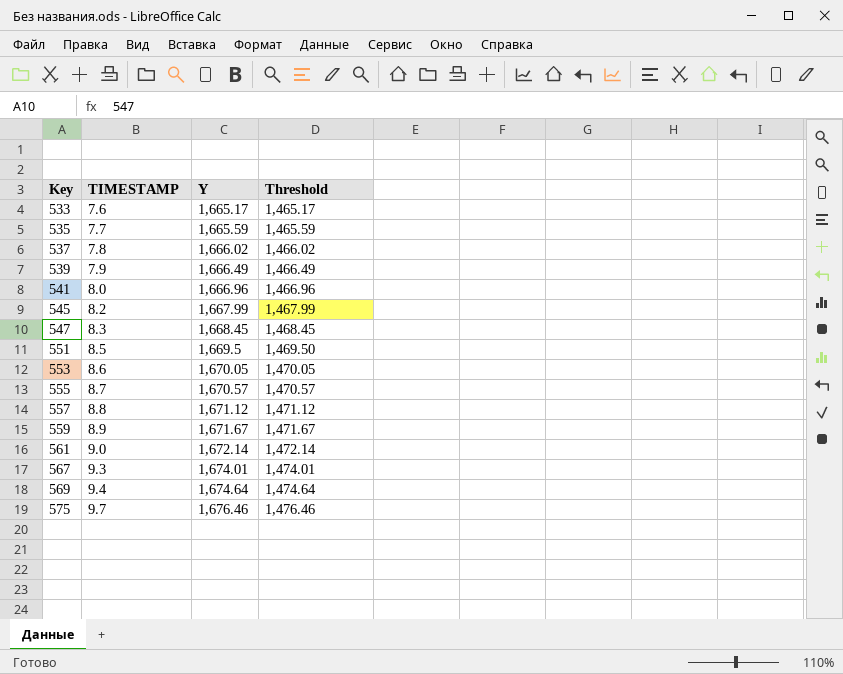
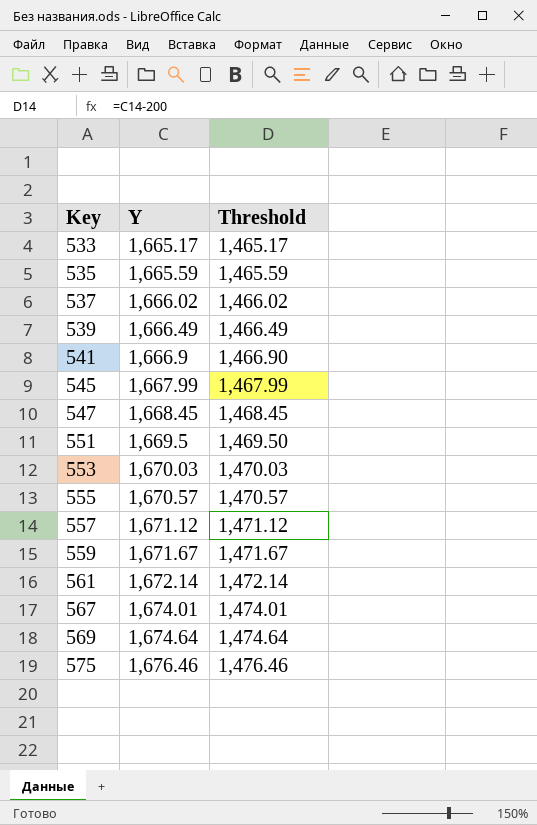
column TIMESTAMP | position: 2 -> none
541 | Y: 1,666.96 -> 1,666.9
541 | Threshold: 1,466.96 -> 1,466.90
553 | Y: 1,670.05 -> 1,670.03
553 | Threshold: 1,470.05 -> 1,470.03

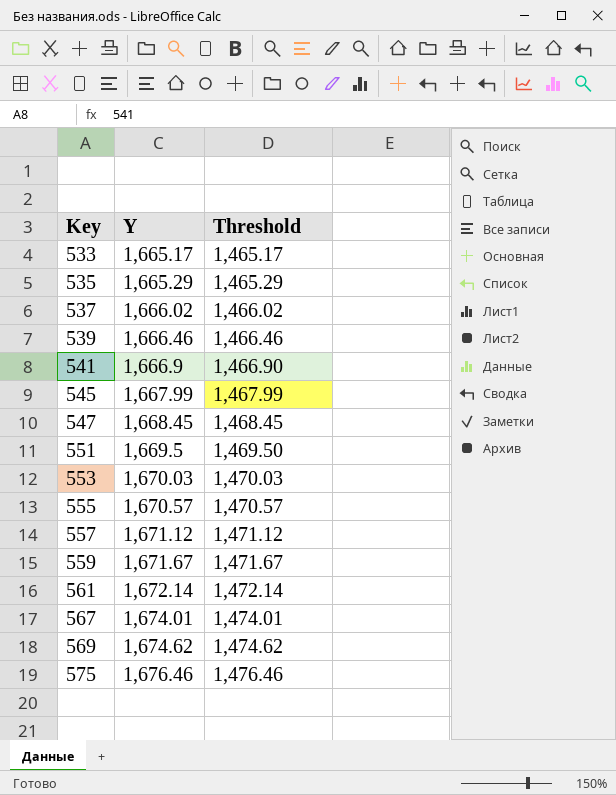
535 | Y: 1,665.59 -> 1,665.29
535 | Threshold: 1,465.59 -> 1,465.29
539 | Y: 1,666.49 -> 1,666.46
539 | Threshold: 1,466.49 -> 1,466.46
569 | Y: 1,674.64 -> 1,674.62
569 | Threshold: 1,474.64 -> 1,474.62

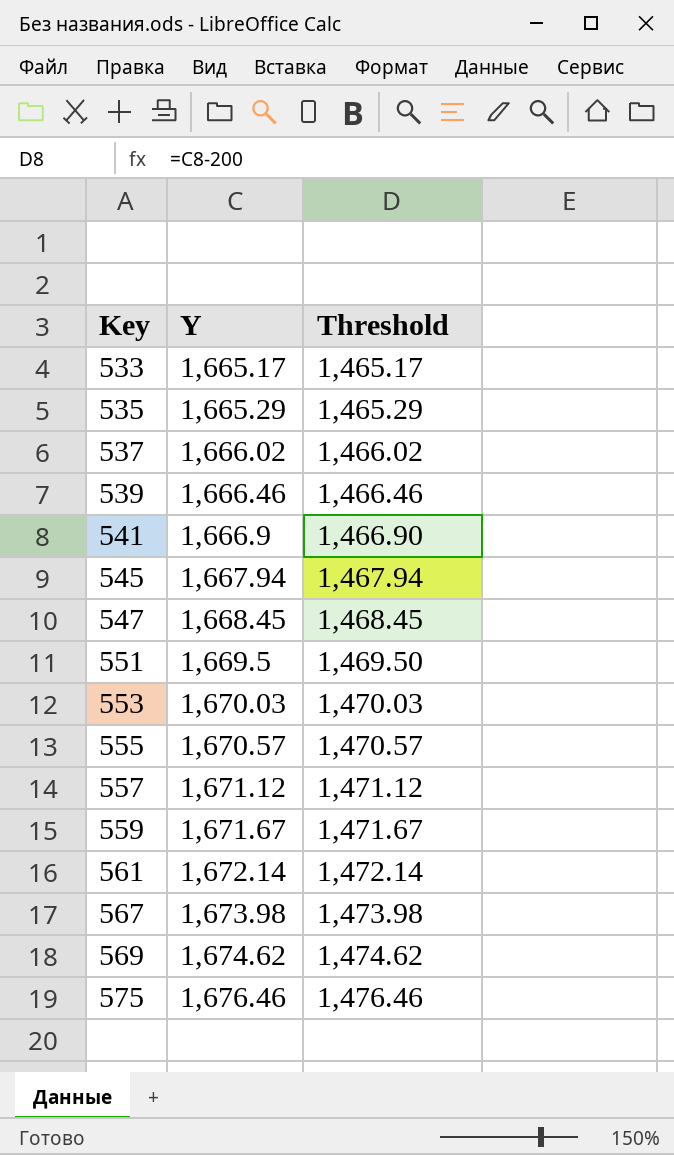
545 | Y: 1,667.99 -> 1,667.94
545 | Threshold: 1,467.99 -> 1,467.94
567 | Y: 1,674.01 -> 1,673.98
567 | Threshold: 1,474.01 -> 1,473.98

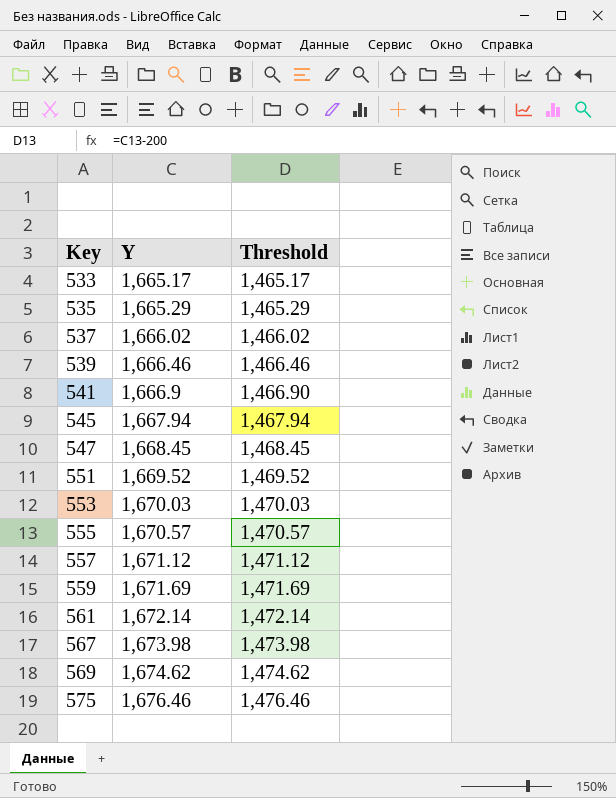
551 | Y: 1,669.5 -> 1,669.52
551 | Threshold: 1,469.50 -> 1,469.52
559 | Y: 1,671.67 -> 1,671.69
559 | Threshold: 1,471.67 -> 1,471.69

